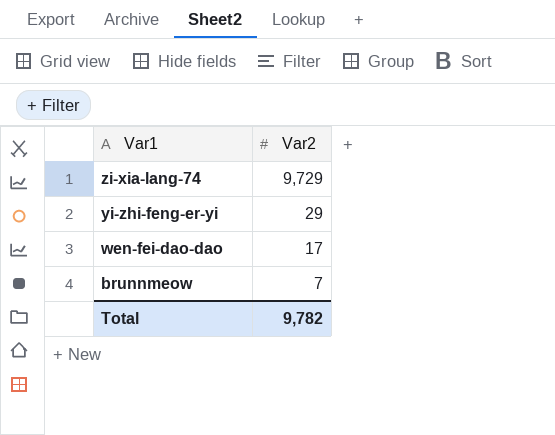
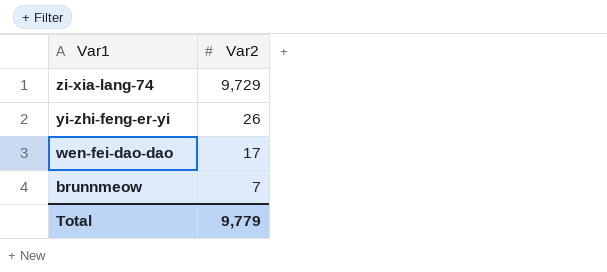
yi-zhi-feng-er-yi | Var2: 29 -> 26
Total | Var2: 9,782 -> 9,779

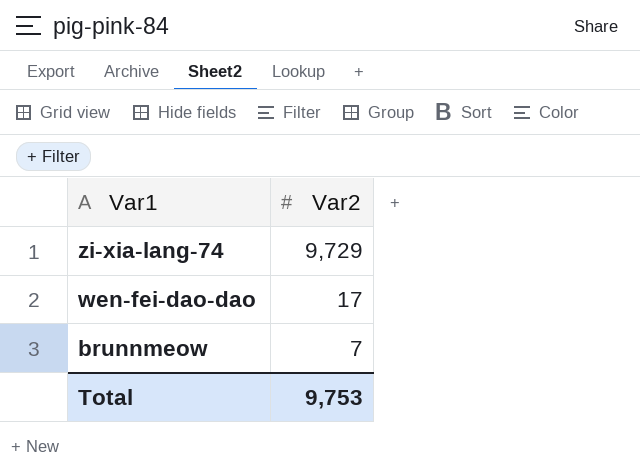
row yi-zhi-feng-er-yi: 26 -> none
Total | Var2: 9,779 -> 9,753

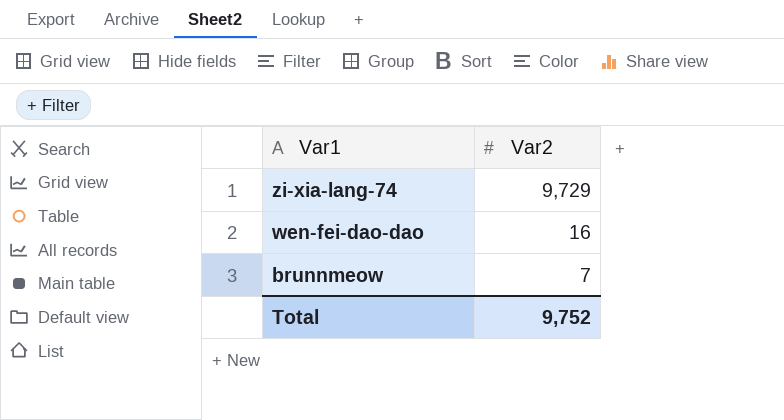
wen-fei-dao-dao | Var2: 17 -> 16
Total | Var2: 9,753 -> 9,752

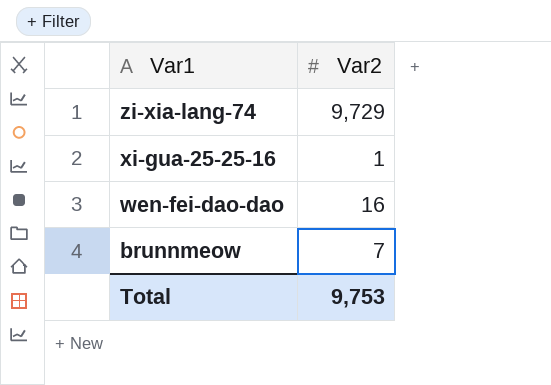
row xi-gua-25-25-16: none -> 1
Total | Var2: 9,752 -> 9,753

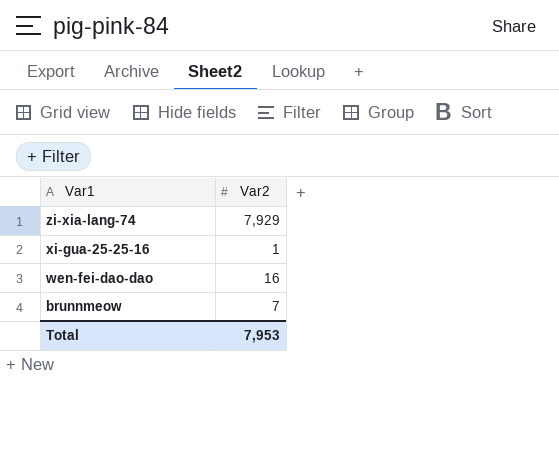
zi-xia-lang-74 | Var2: 9,729 -> 7,929
Total | Var2: 9,753 -> 7,953

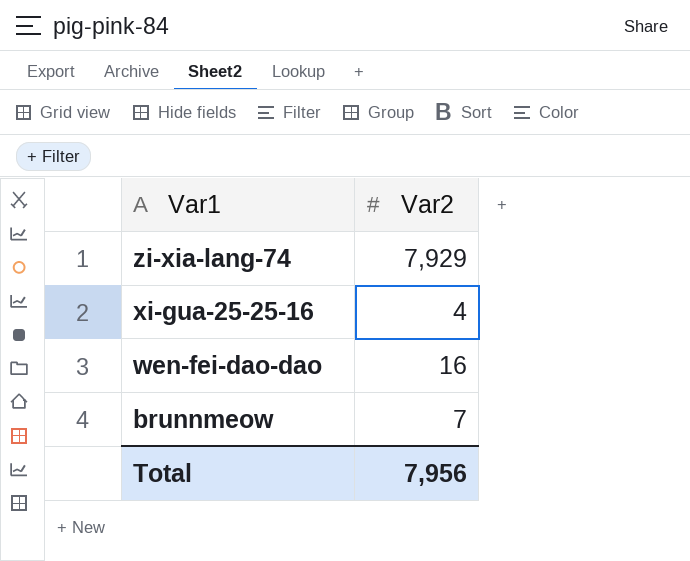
xi-gua-25-25-16 | Var2: 1 -> 4
Total | Var2: 7,953 -> 7,956

